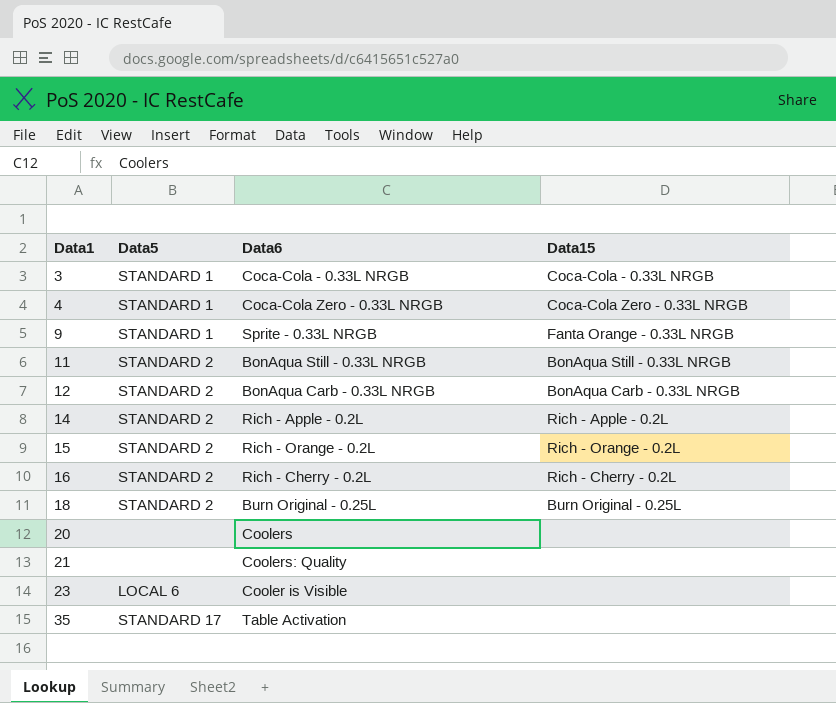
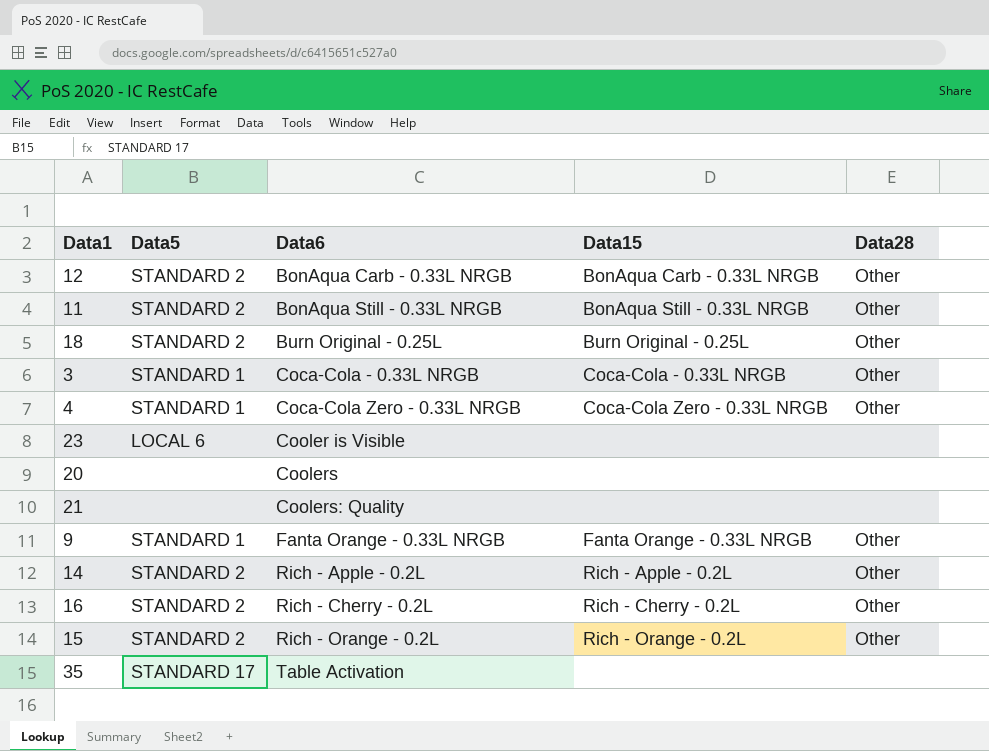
row order: Data1 ascending -> Data6 ascending
column Data28 | position: none -> 5
9 | Data6: Sprite - 0.33L NRGB -> Fanta Orange - 0.33L NRGB

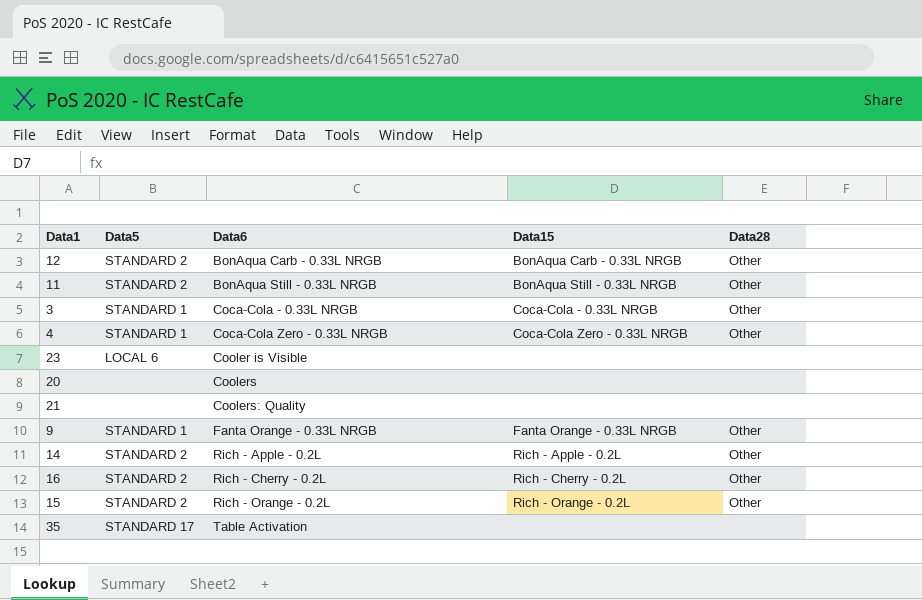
row 18: STANDARD 2 | Burn Original - 0.25L | Burn Original - 0.25L | Other -> none

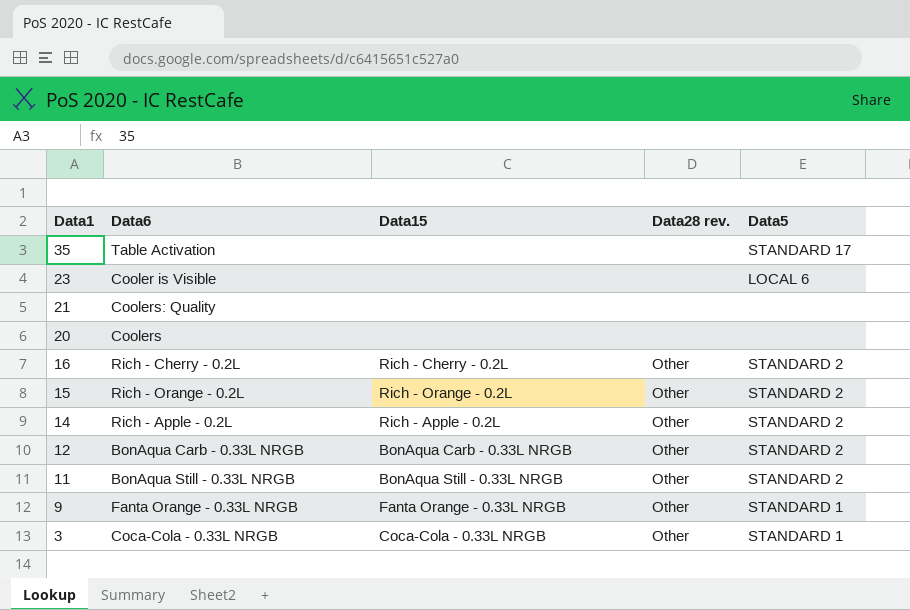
row order: Data6 ascending -> Data1 descending
column name: Data28 -> Data28 rev.
column Data5 | position: 2 -> 5
row 4: STANDARD 1 | Coca-Cola Zero - 0.33L NRGB | Coca-Cola Zero - 0.33L NRGB | Other -> none

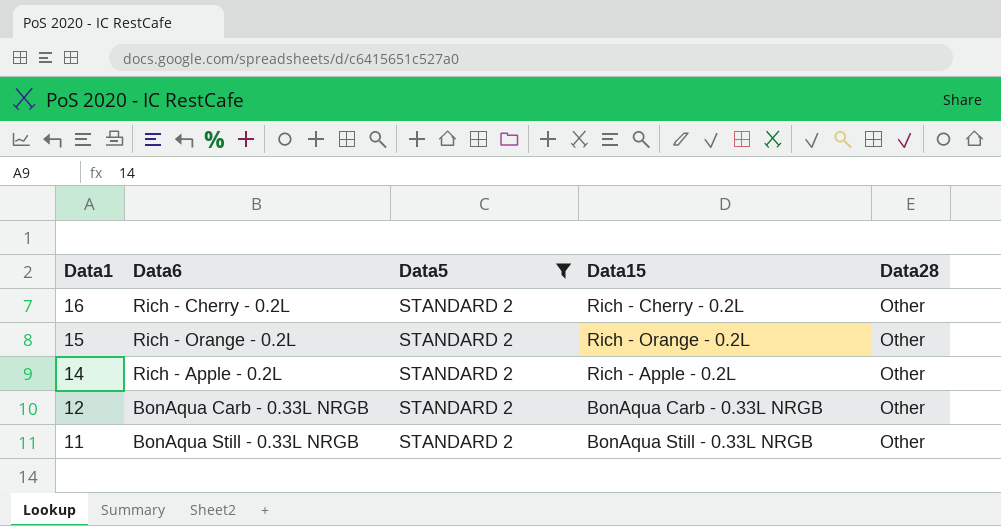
filter: none -> Data5 = STANDARD 2
column Data5 | position: 5 -> 3
column name: Data28 rev. -> Data28

